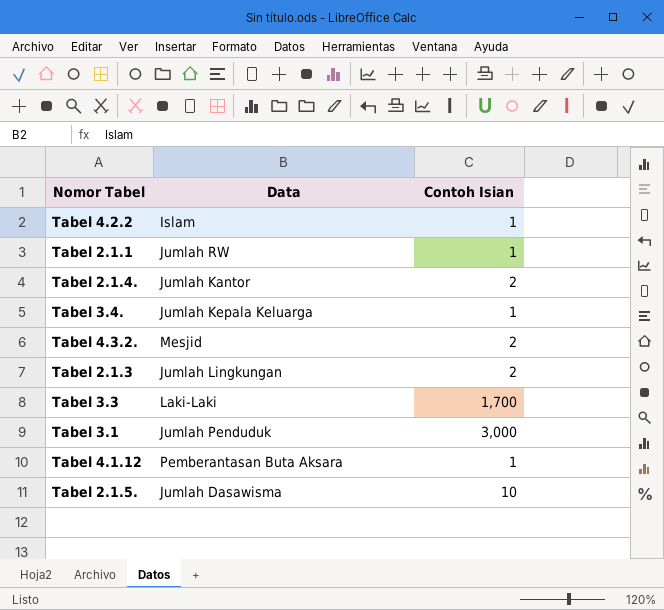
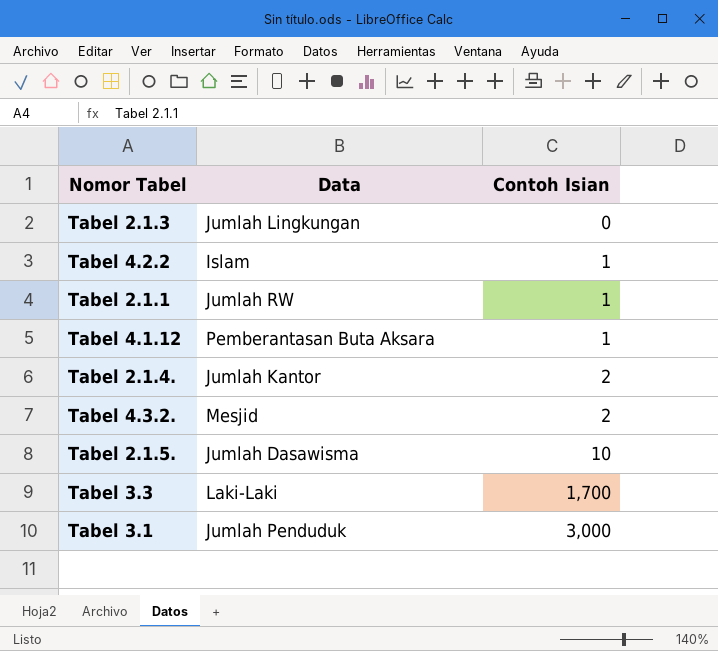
row order: none -> Contoh Isian ascending
row Tabel 3.4.: Jumlah Kepala Keluarga | 1 -> none
Tabel 2.1.3 | Contoh Isian: 2 -> 0

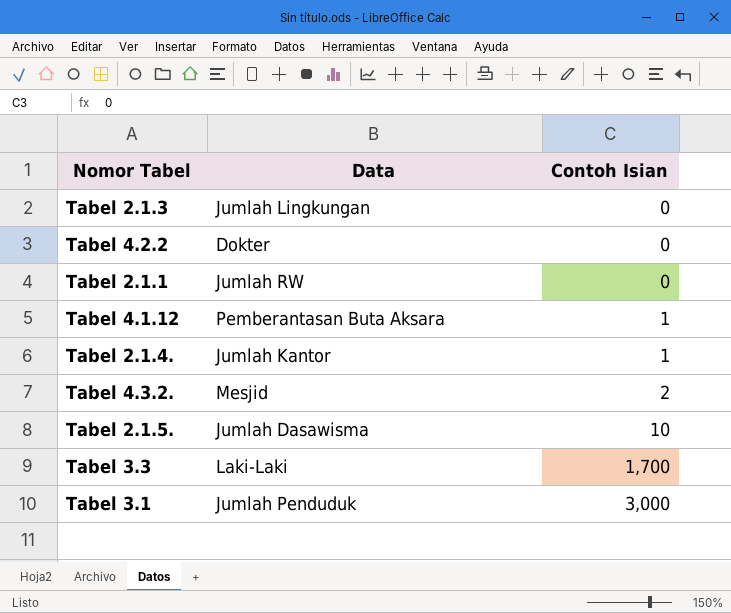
Tabel 4.2.2 | Data: Islam -> Dokter
Tabel 4.2.2 | Contoh Isian: 1 -> 0
Tabel 2.1.1 | Contoh Isian: 1 -> 0
Tabel 2.1.4. | Contoh Isian: 2 -> 1

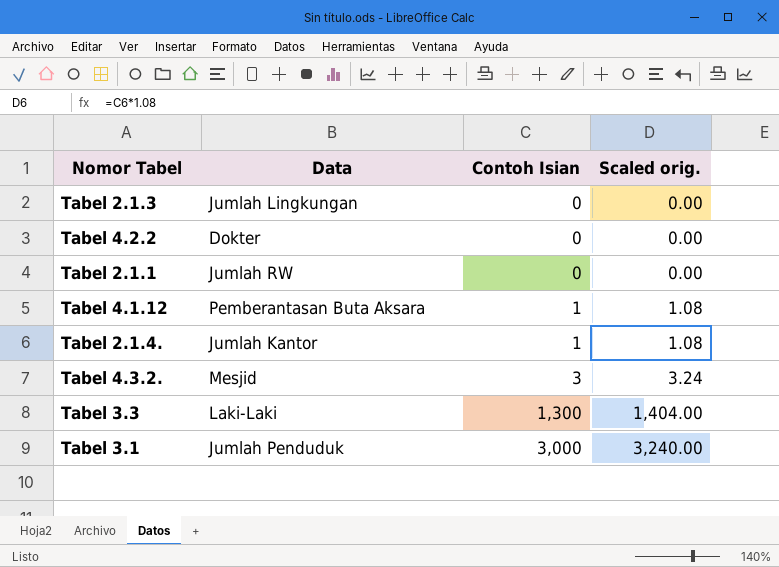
column Scaled orig. | formula: none -> [Contoh Isian] * 1.08
row Tabel 2.1.5.: Jumlah Dasawisma | 10 -> none
Tabel 4.3.2. | Contoh Isian: 2 -> 3
Tabel 3.3 | Contoh Isian: 1,700 -> 1,300

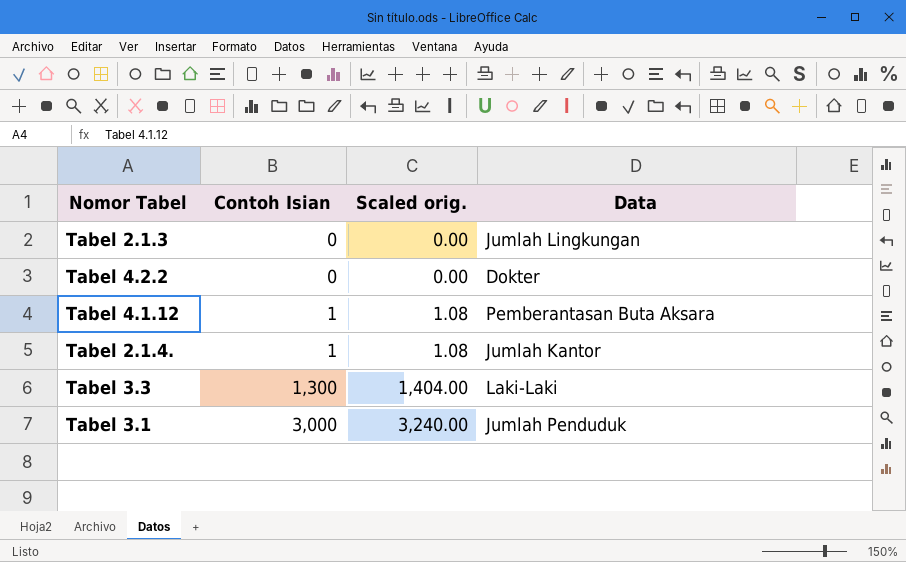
column Data | position: 2 -> 4
row Tabel 2.1.1: Jumlah RW | 0 | 0.00 -> none
row Tabel 4.3.2.: Mesjid | 3 | 3.24 -> none

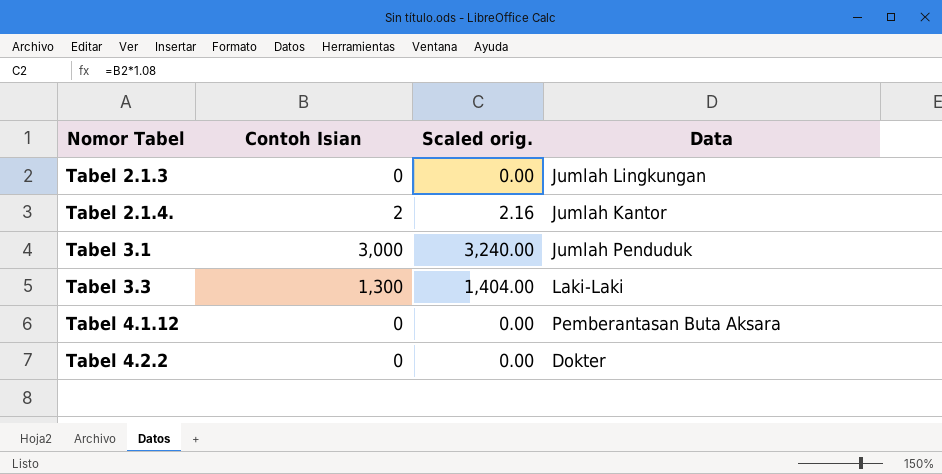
row order: Contoh Isian ascending -> Nomor Tabel ascending
Tabel 2.1.4. | Contoh Isian: 1 -> 2
Tabel 2.1.4. | Scaled orig.: 1.08 -> 2.16
Tabel 4.1.12 | Contoh Isian: 1 -> 0
Tabel 4.1.12 | Scaled orig.: 1.08 -> 0.00

